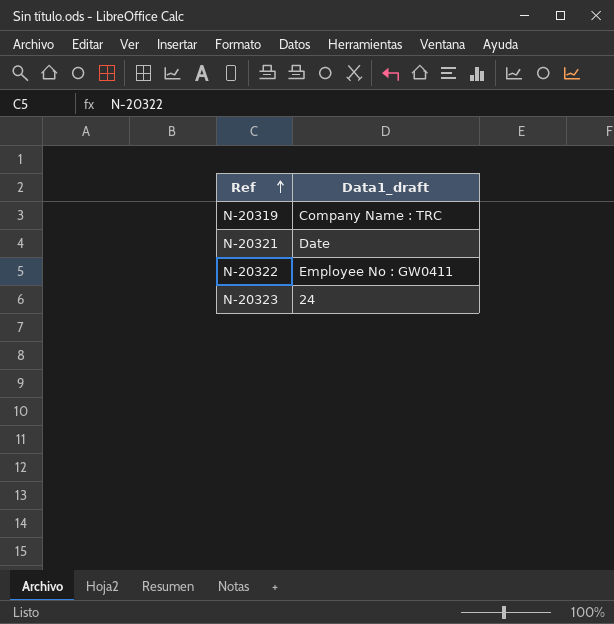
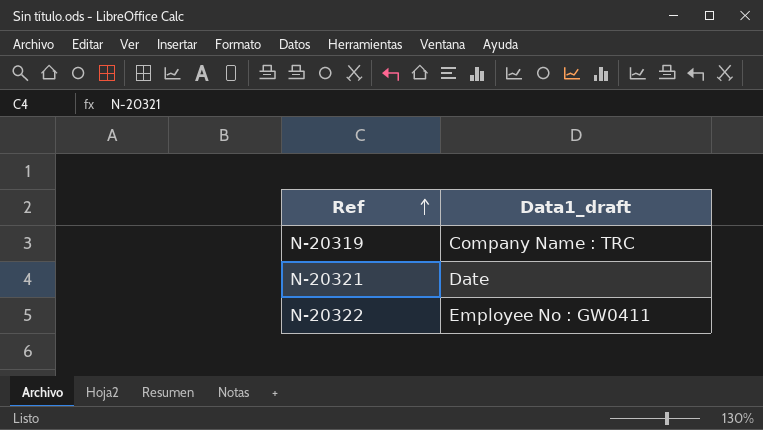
row N-20323: 24 -> none

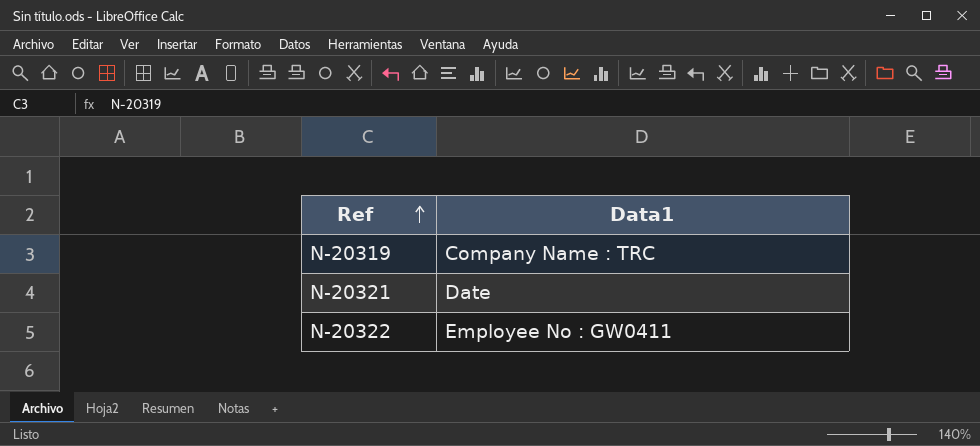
column name: Data1_draft -> Data1

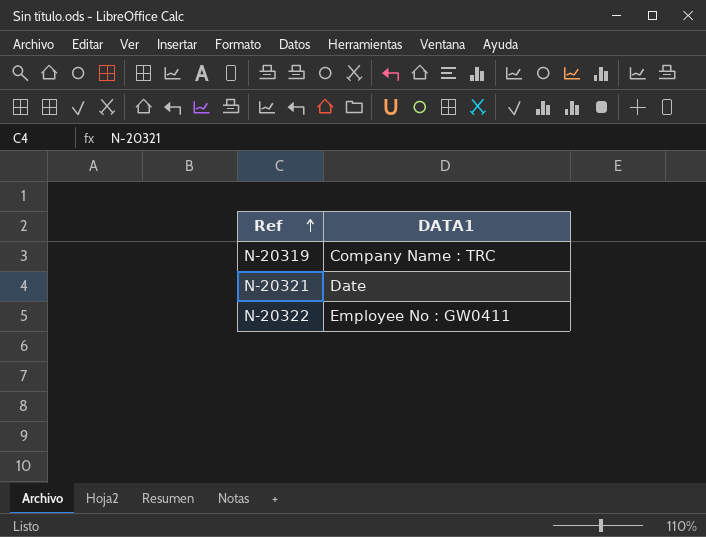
column name: Data1 -> DATA1

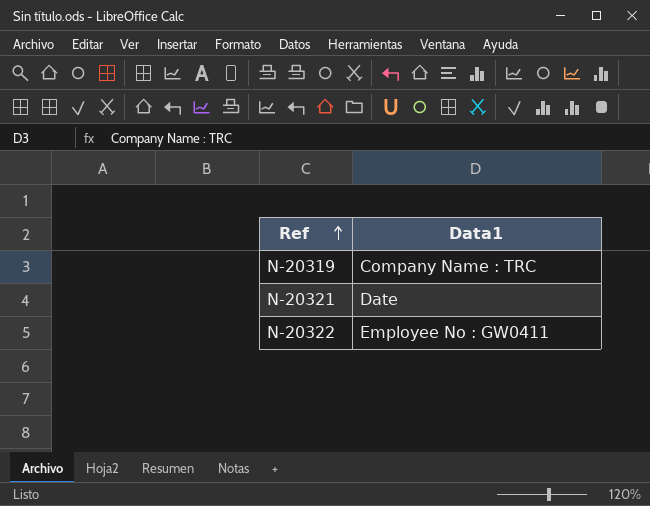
column name: DATA1 -> Data1

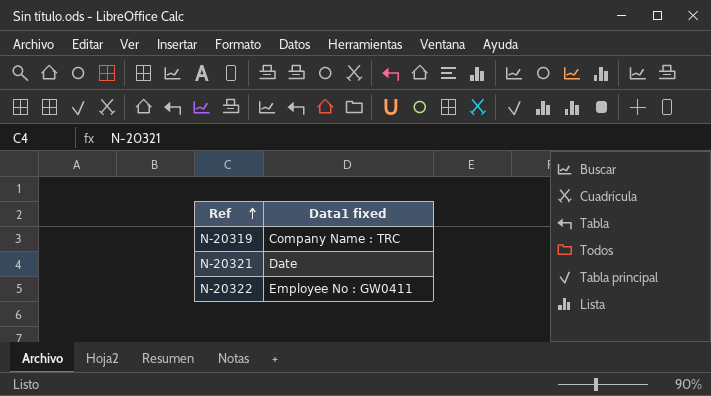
column name: Data1 -> Data1 fixed

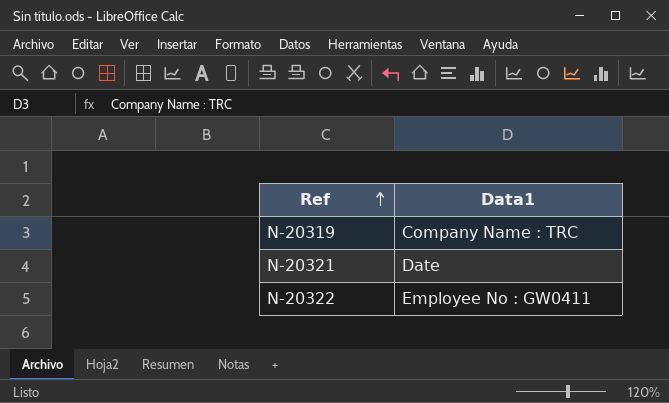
column name: Data1 fixed -> Data1

